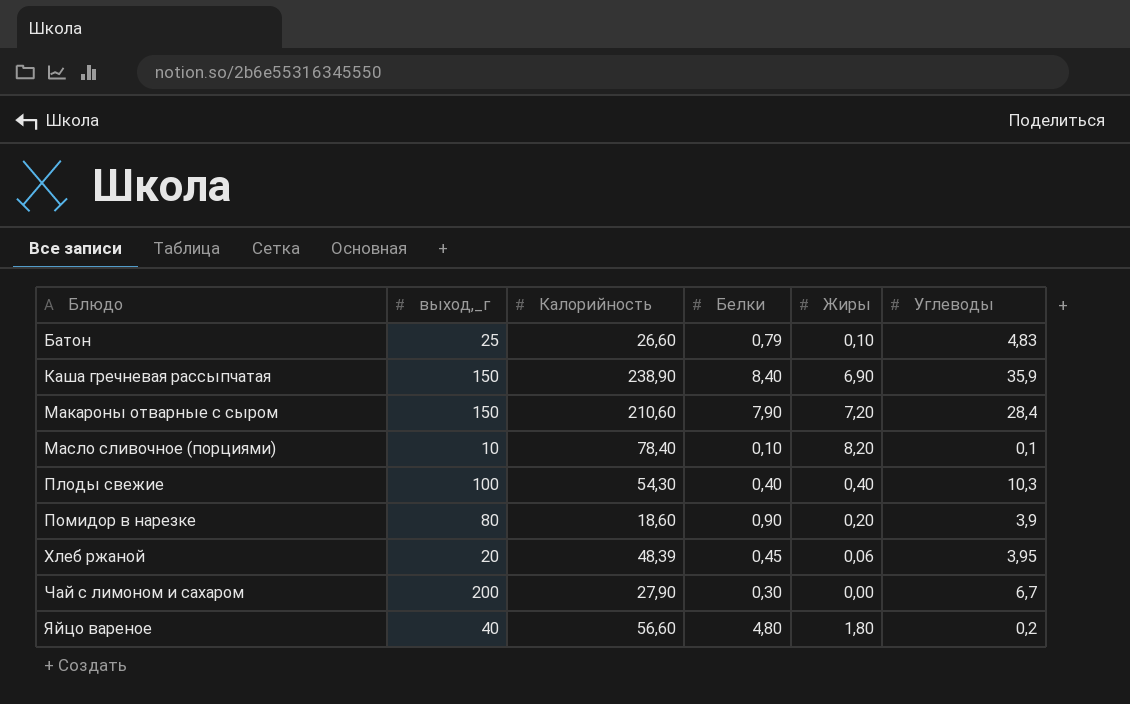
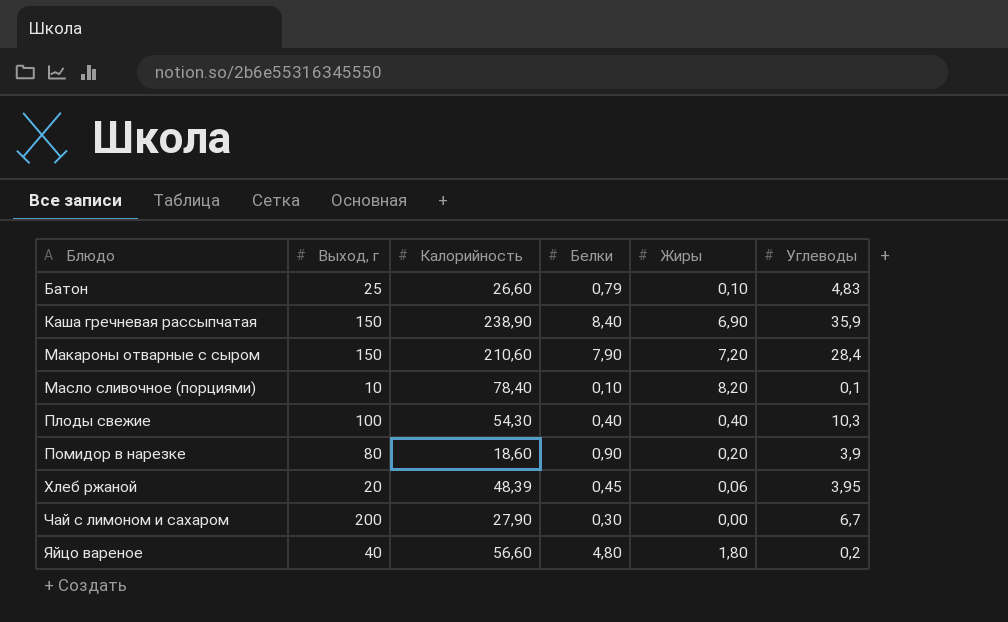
column name: выход,_г -> Выход, г

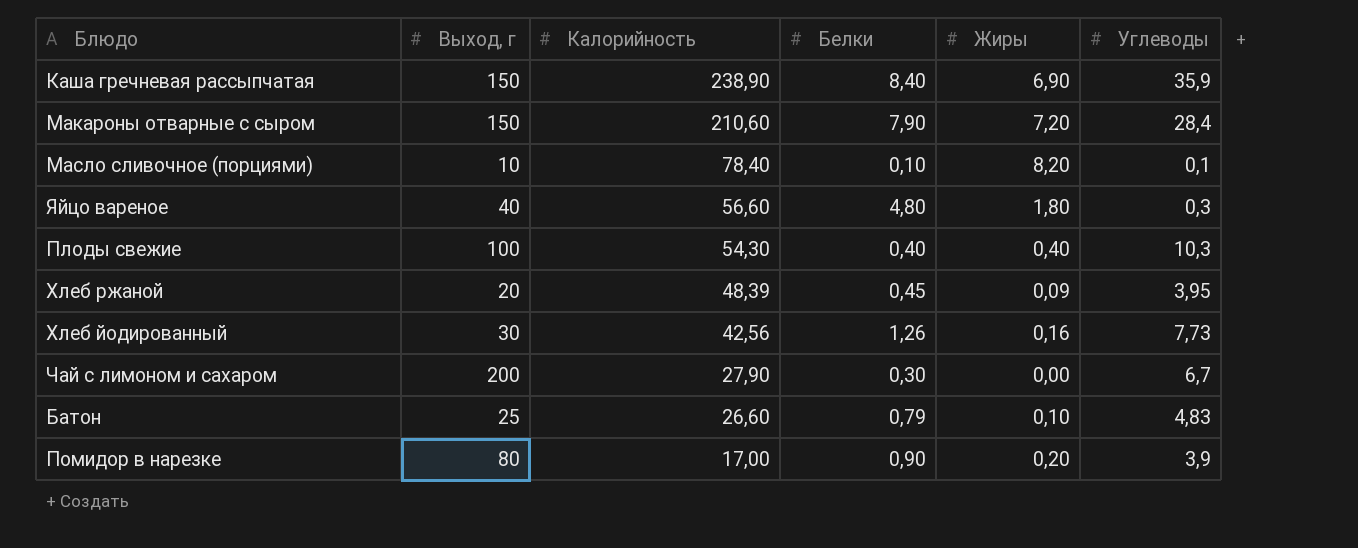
row order: Блюдо ascending -> Калорийность descending
Яйцо вареное | Углеводы: 0,2 -> 0,3
Хлеб ржаной | Жиры: 0,06 -> 0,09
row Хлеб йодированный: none -> 30 | 42,56 | 1,26 | 0,16 | 7,73
Помидор в нарезке | Калорийность: 18,60 -> 17,00

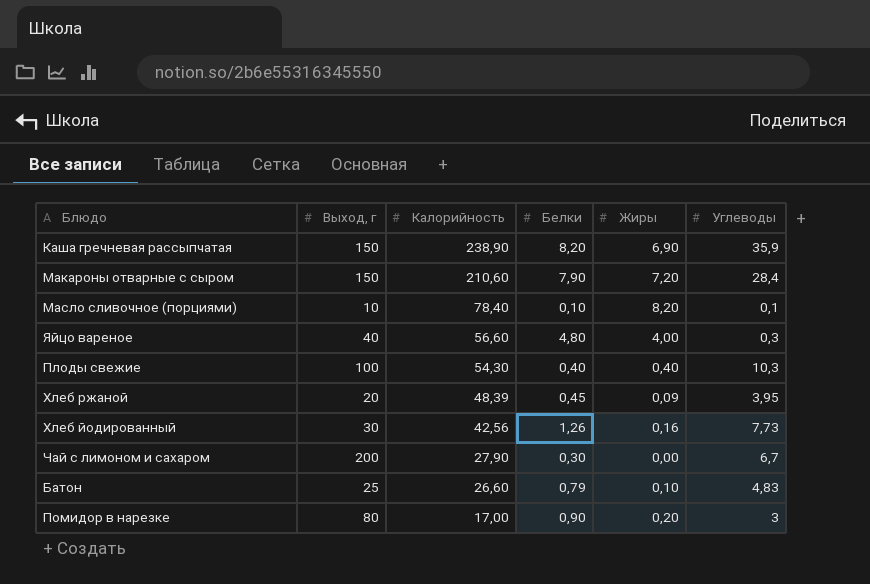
Каша гречневая рассыпчатая | Белки: 8,40 -> 8,20
Яйцо вареное | Жиры: 1,80 -> 4,00
Помидор в нарезке | Углеводы: 3,9 -> 3

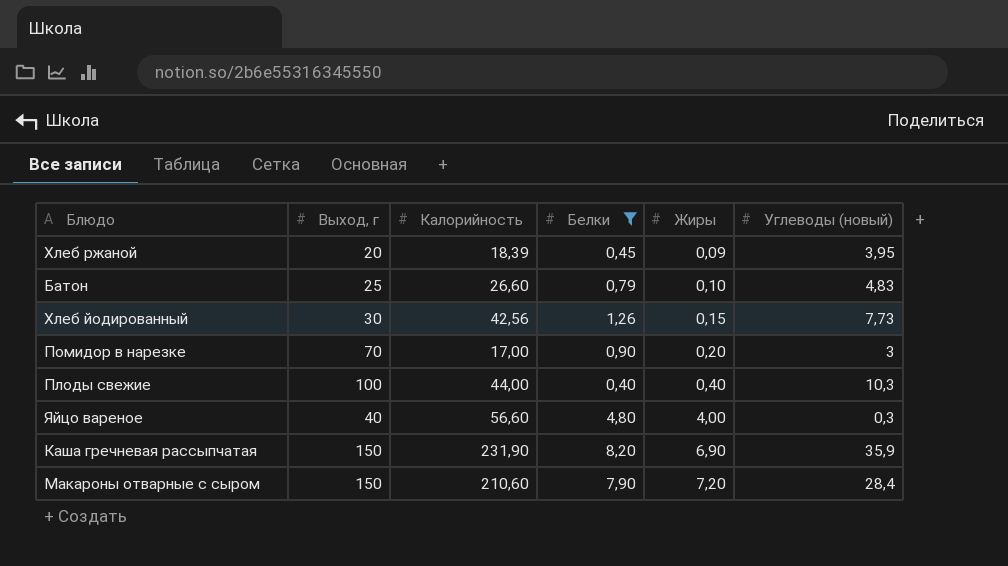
filter: none -> Белки >= 0,40
row order: Калорийность descending -> Жиры ascending
column name: Углеводы -> Углеводы (новый)
Хлеб ржаной | Калорийность: 48,39 -> 18,39
Хлеб йодированный | Жиры: 0,16 -> 0,15
Помидор в нарезке | Выход, г: 80 -> 70
Плоды свежие | Калорийность: 54,30 -> 44,00
Каша гречневая рассыпчатая | Калорийность: 238,90 -> 231,90

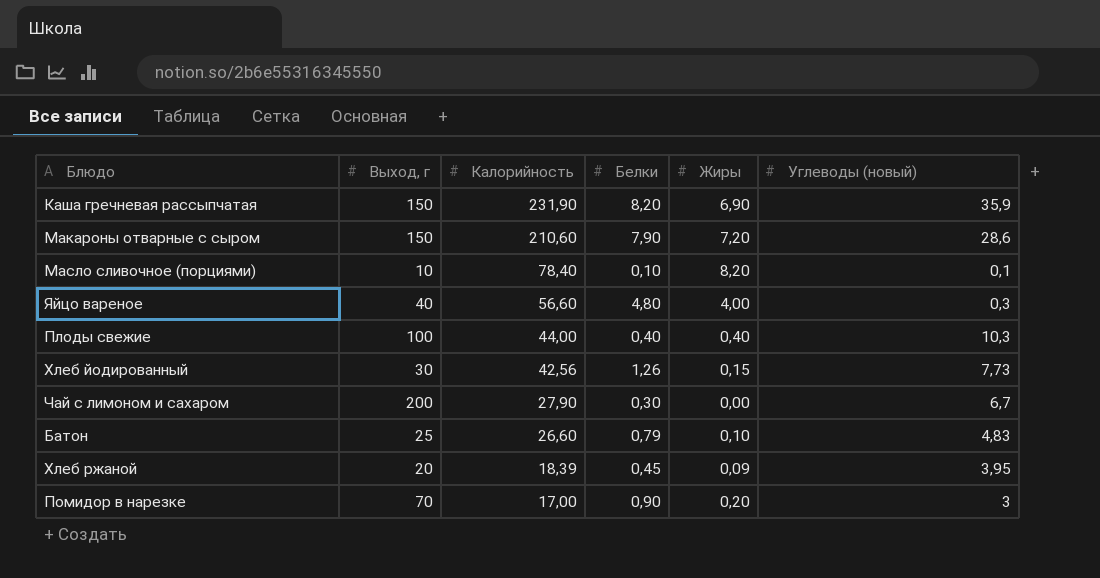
filter: Белки >= 0,40 -> none
row order: Жиры ascending -> Калорийность descending
Макароны отварные с сыром | Углеводы (новый): 28,4 -> 28,6

